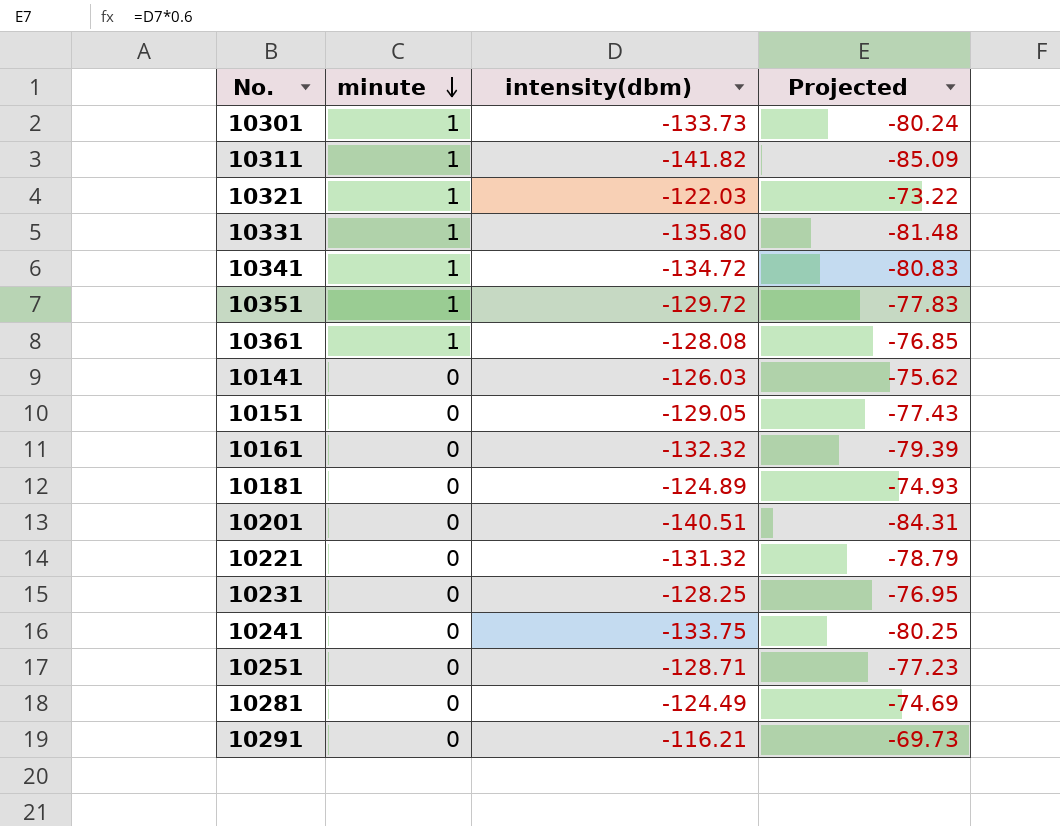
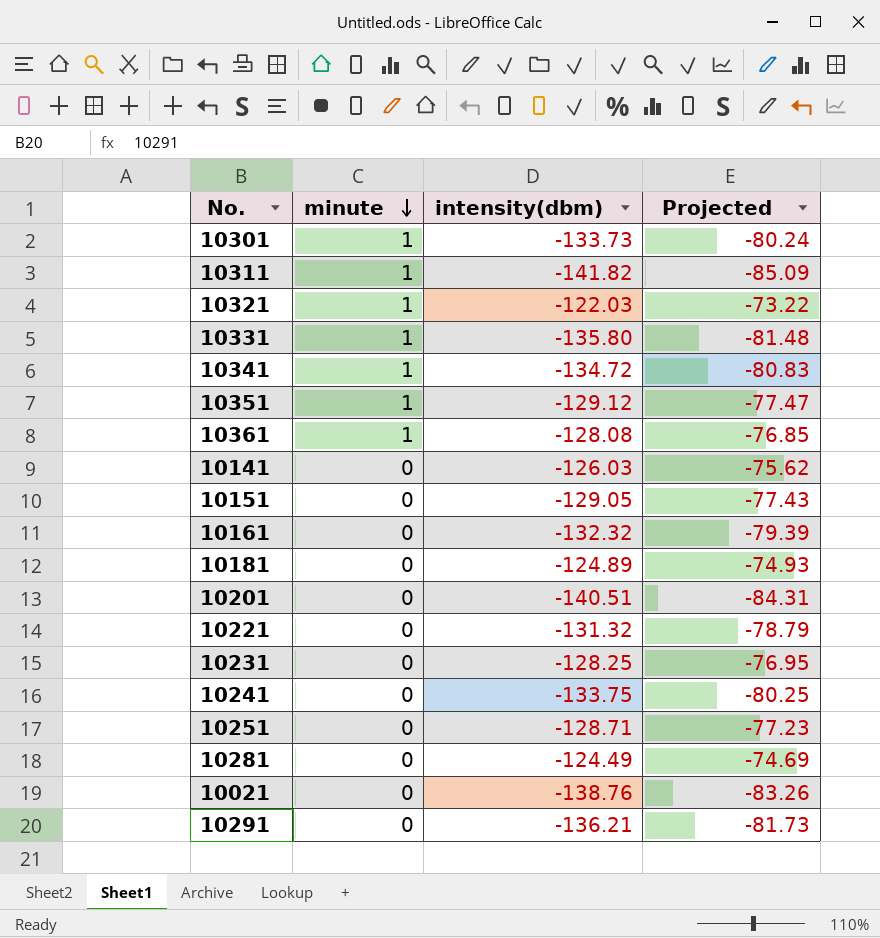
10351 | intensity(dbm): -129.72 -> -129.12
10351 | Projected: -77.83 -> -77.47
row 10021: none -> 0 | -138.76 | -83.26
10291 | intensity(dbm): -116.21 -> -136.21
10291 | Projected: -69.73 -> -81.73

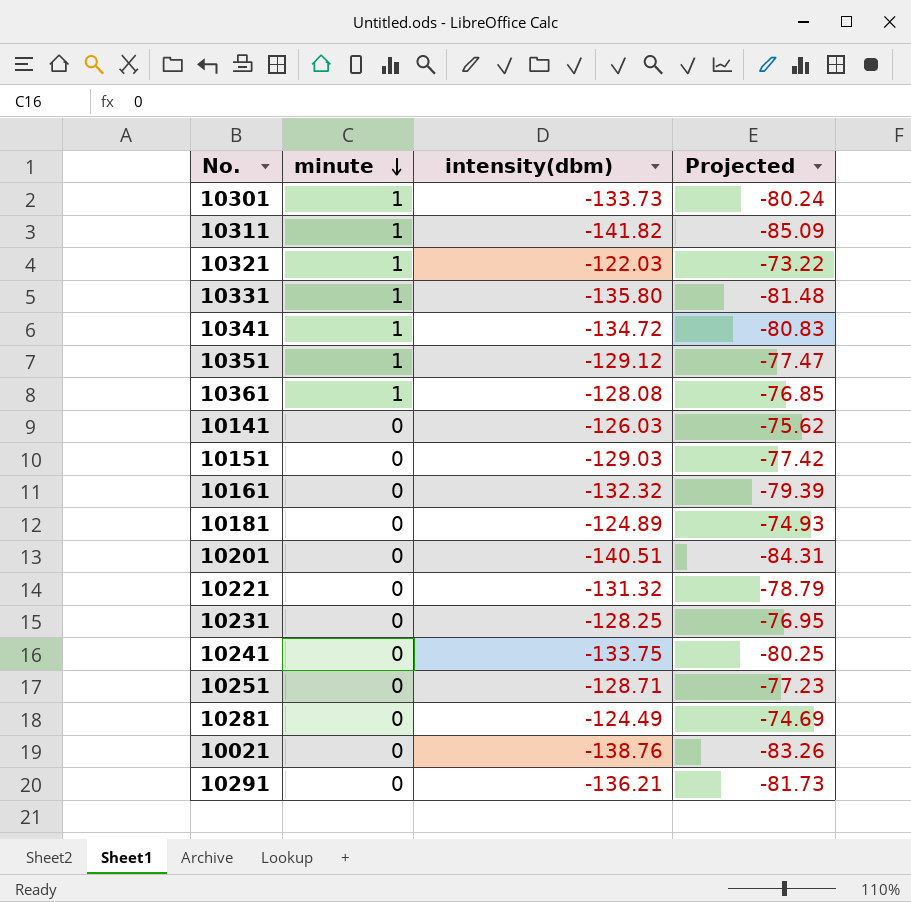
10151 | intensity(dbm): -129.05 -> -129.03
10151 | Projected: -77.43 -> -77.42

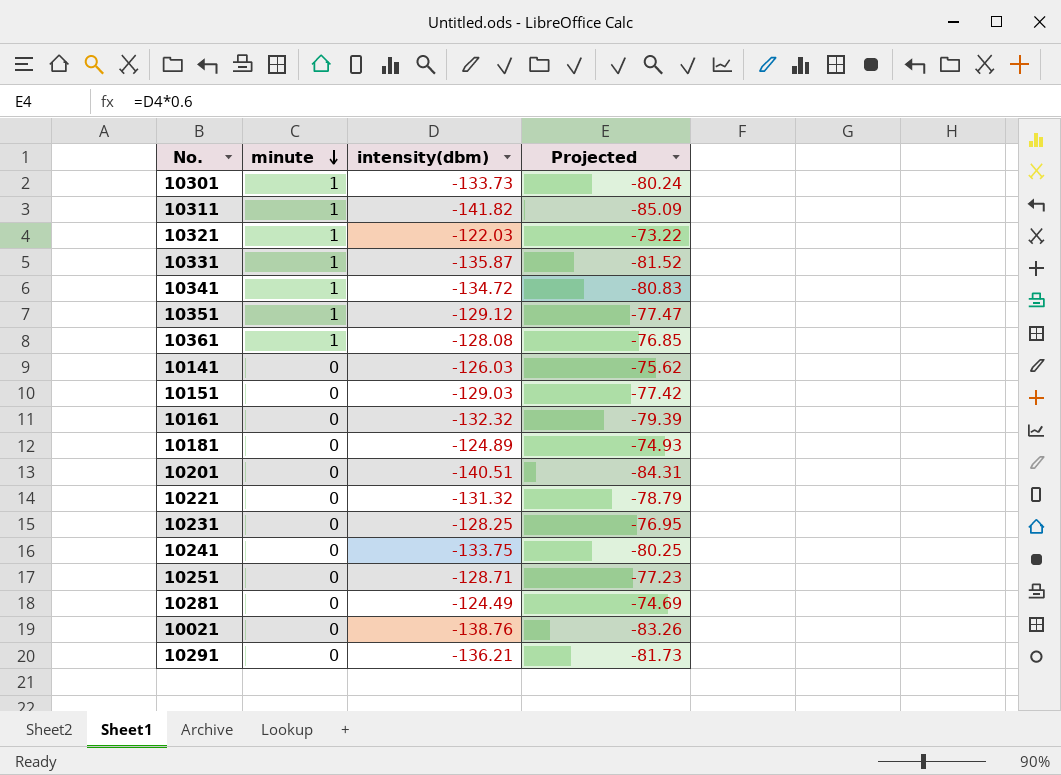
10331 | intensity(dbm): -135.80 -> -135.87
10331 | Projected: -81.48 -> -81.52

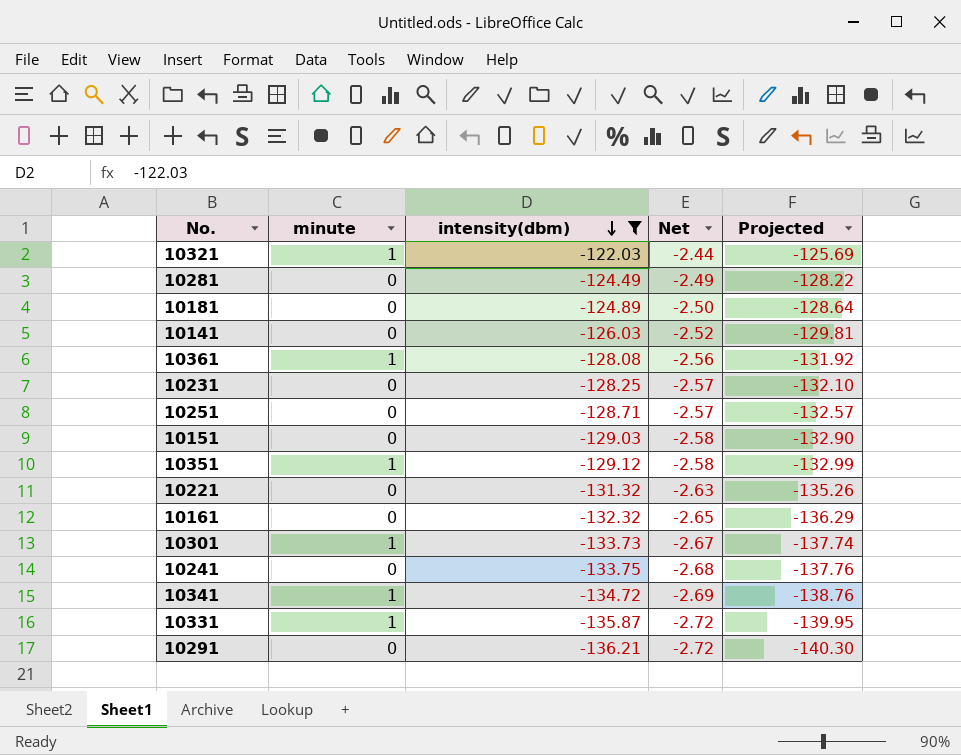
filter: none -> intensity(dbm) >= -136.21
row order: minute descending -> intensity(dbm) descending
column Net | formula: none -> [intensity(dbm)] * 0.02
column Projected | formula: [intensity(dbm)] * 0.6 -> [intensity(dbm)] * 1.03

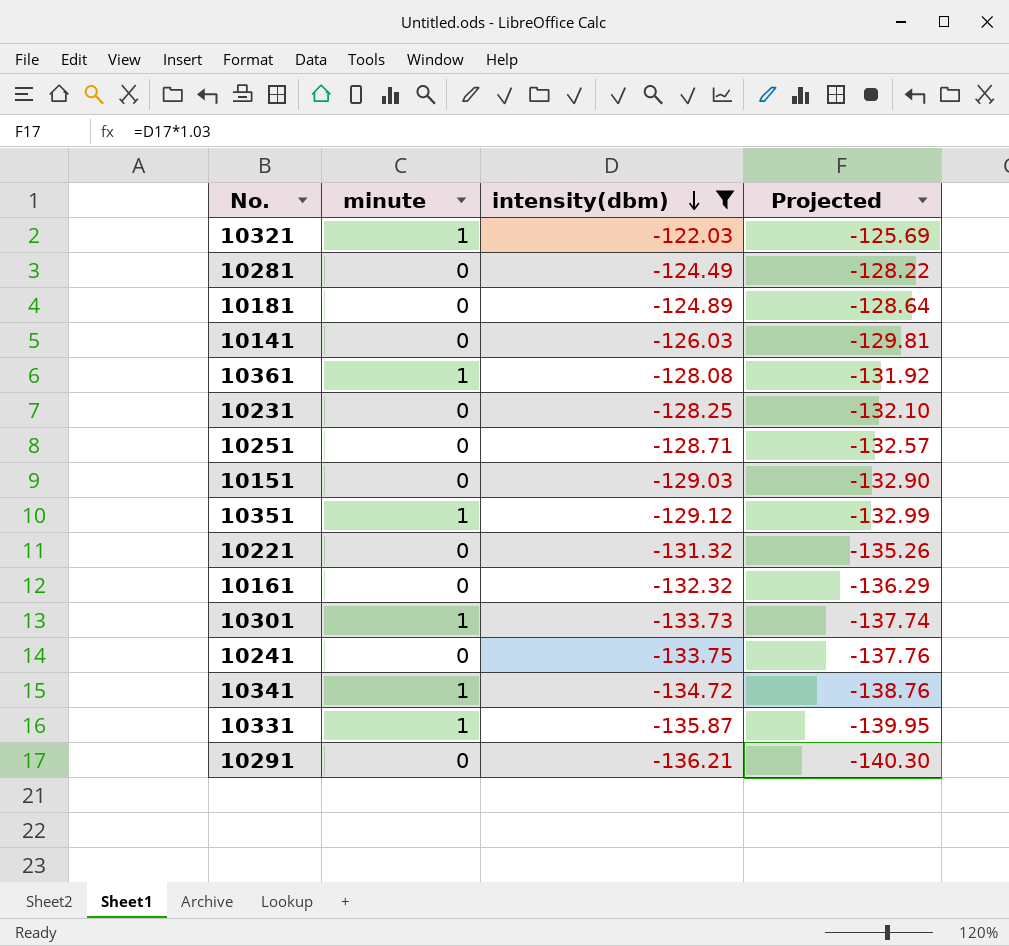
column Net | formula: [intensity(dbm)] * 0.02 -> none

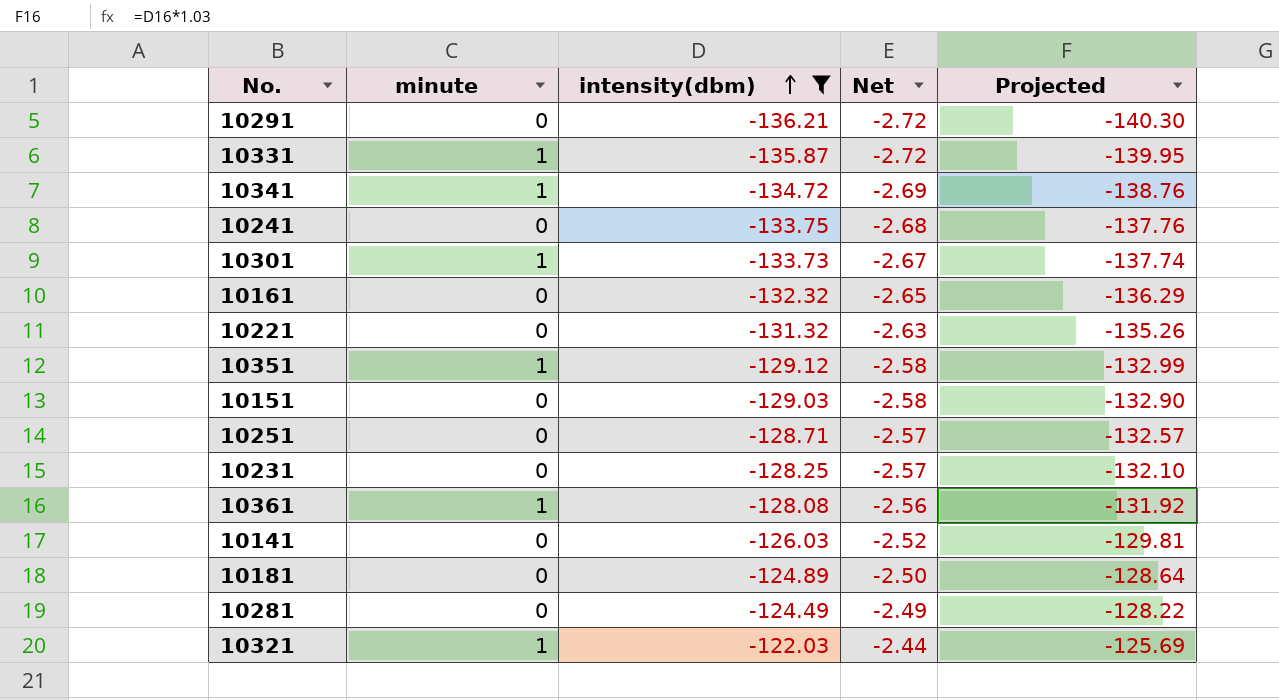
row order: intensity(dbm) descending -> intensity(dbm) ascending
column Net | formula: none -> [intensity(dbm)] * 0.02

